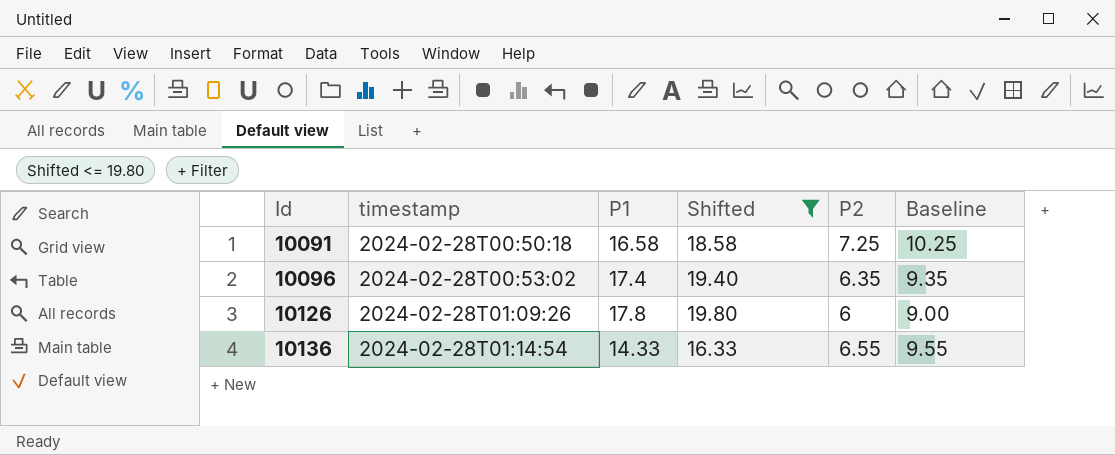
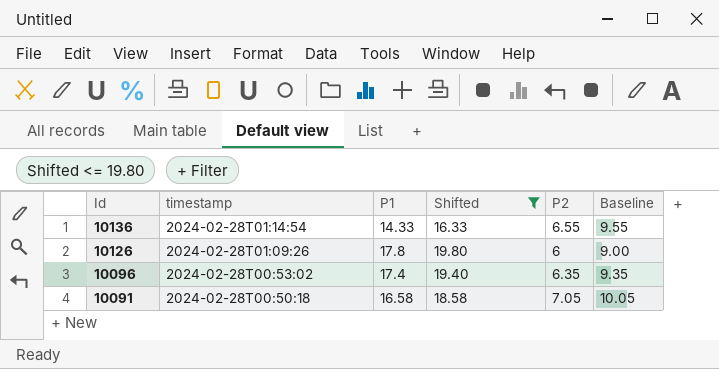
row order: Id ascending -> Id descending
10091 | P2: 7.25 -> 7.05
10091 | Baseline: 10.25 -> 10.05

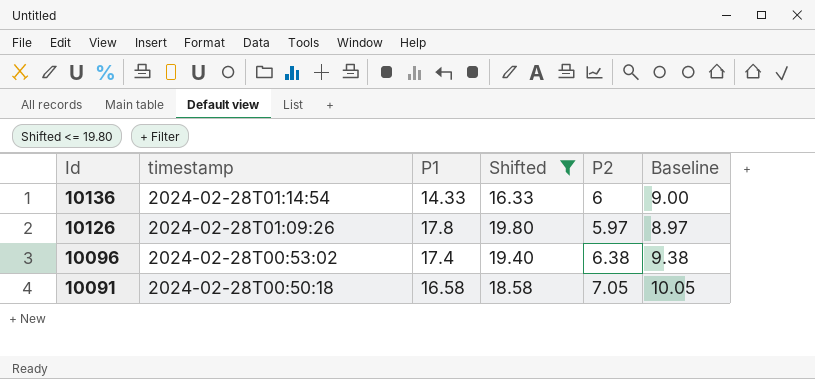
10136 | P2: 6.55 -> 6
10136 | Baseline: 9.55 -> 9.00
10126 | P2: 6 -> 5.97
10126 | Baseline: 9.00 -> 8.97
10096 | P2: 6.35 -> 6.38
10096 | Baseline: 9.35 -> 9.38

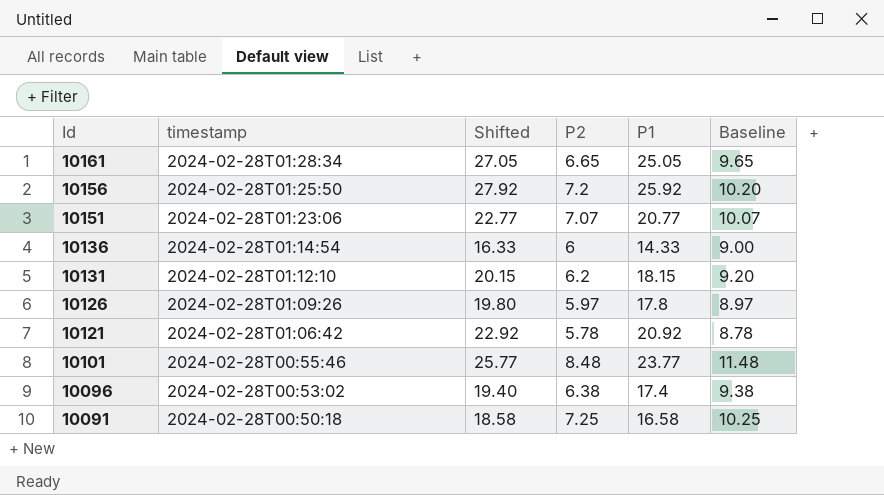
filter: Shifted <= 19.80 -> none
column P1 | position: 3 -> 5
10091 | P2: 7.05 -> 7.25
10091 | Baseline: 10.05 -> 10.25

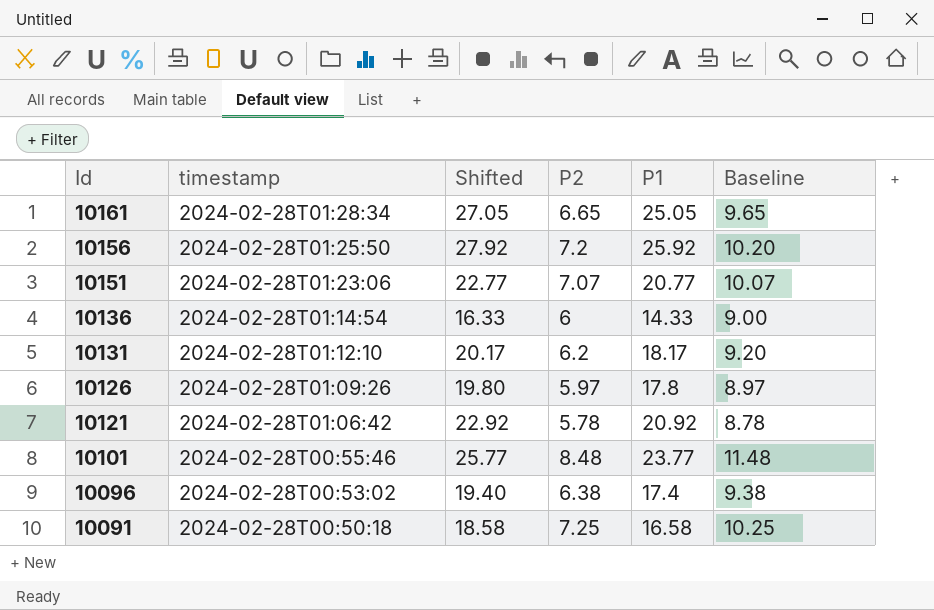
10131 | Shifted: 20.15 -> 20.17
10131 | P1: 18.15 -> 18.17

